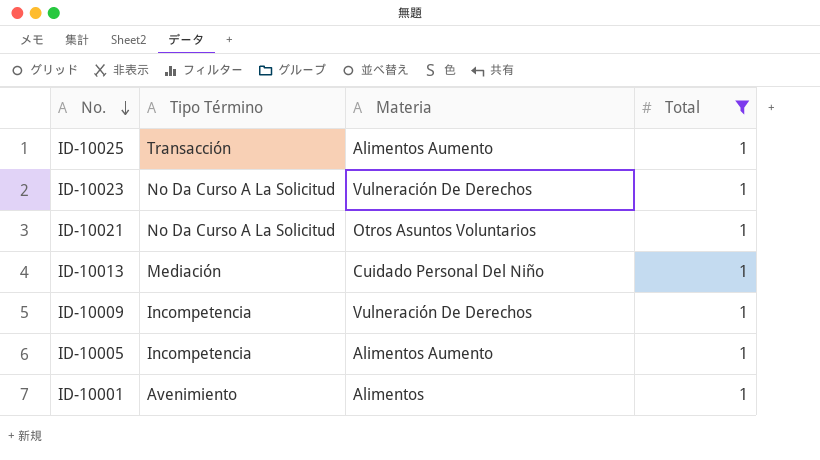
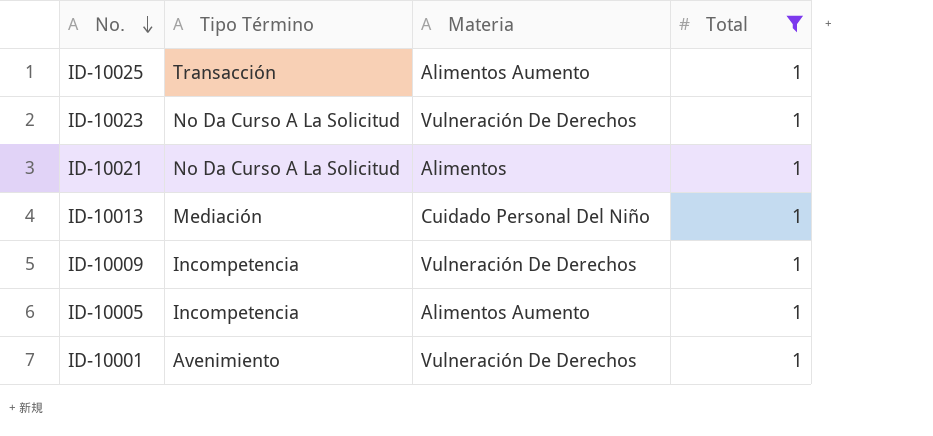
ID-10021 | Materia: Otros Asuntos Voluntarios -> Alimentos
ID-10001 | Materia: Alimentos -> Vulneración De Derechos

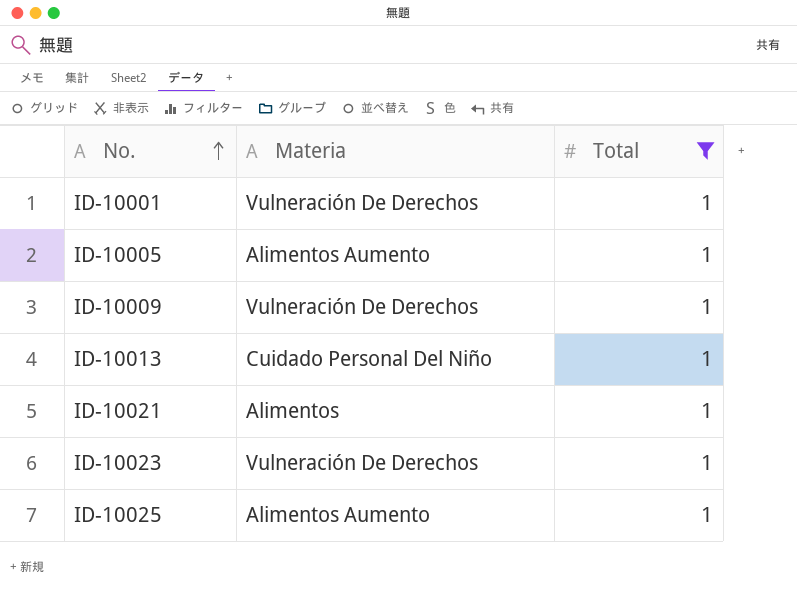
row order: No. descending -> No. ascending
column Tipo Término | position: 2 -> none

